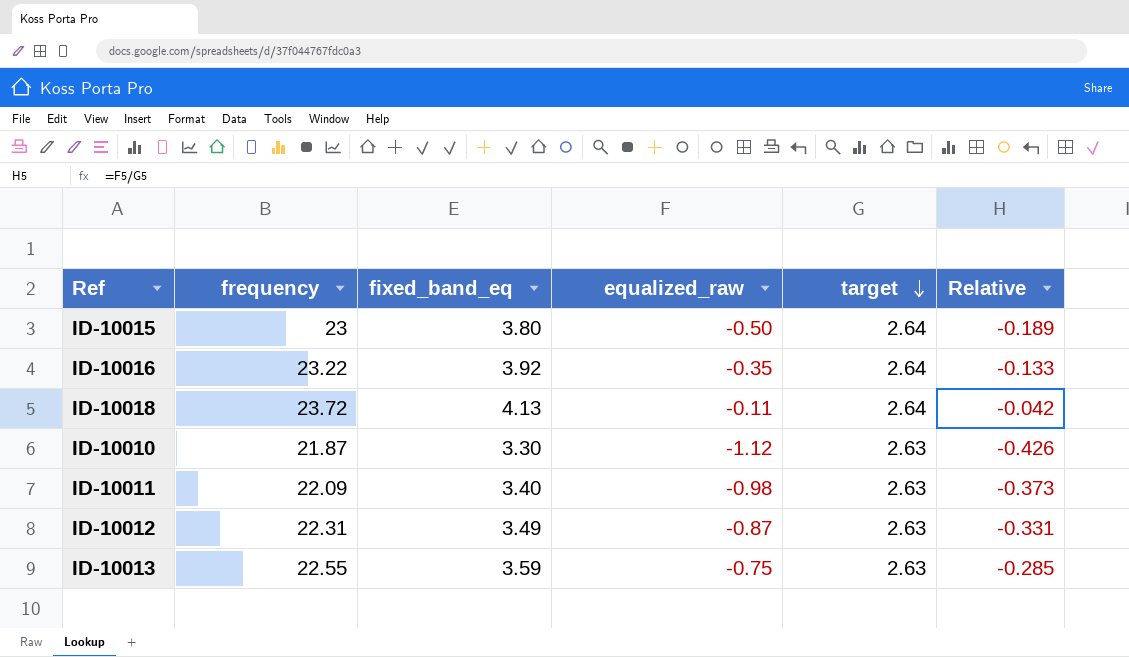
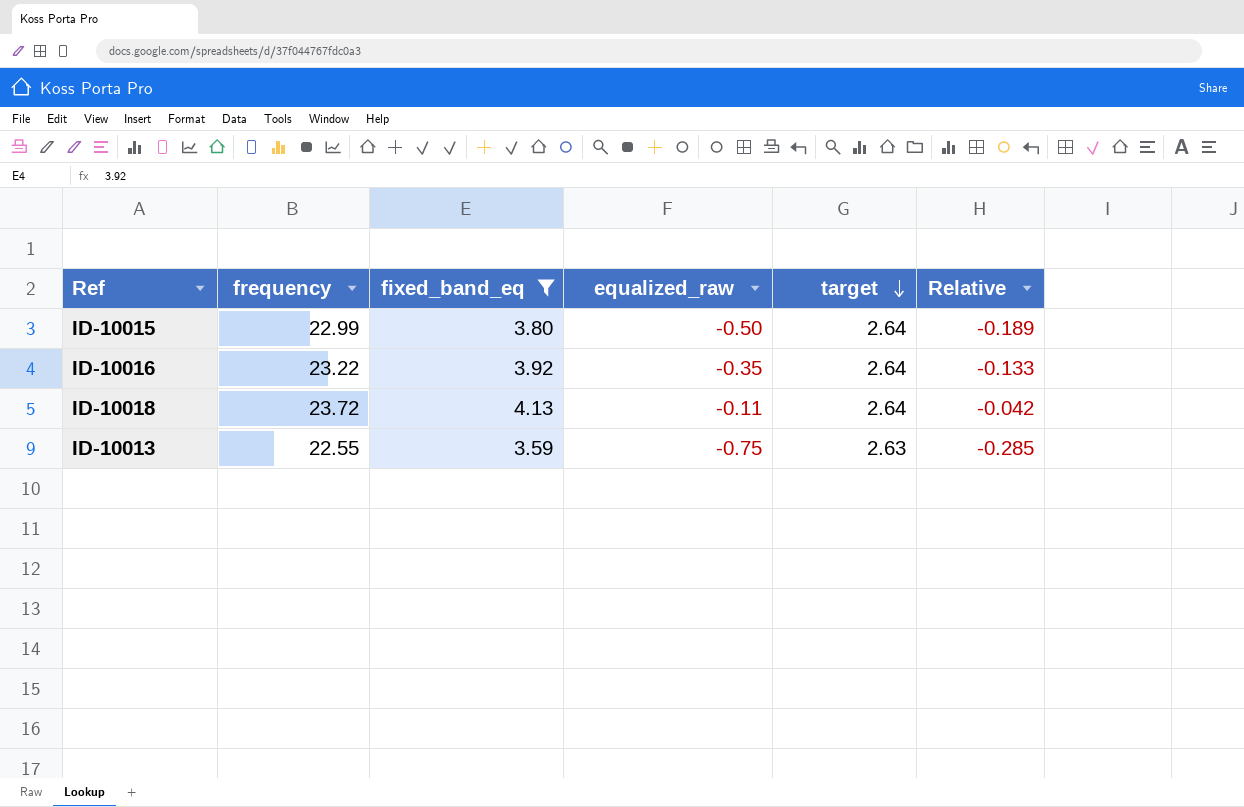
filter: none -> fixed_band_eq >= 3.59
ID-10015 | frequency: 23 -> 22.99

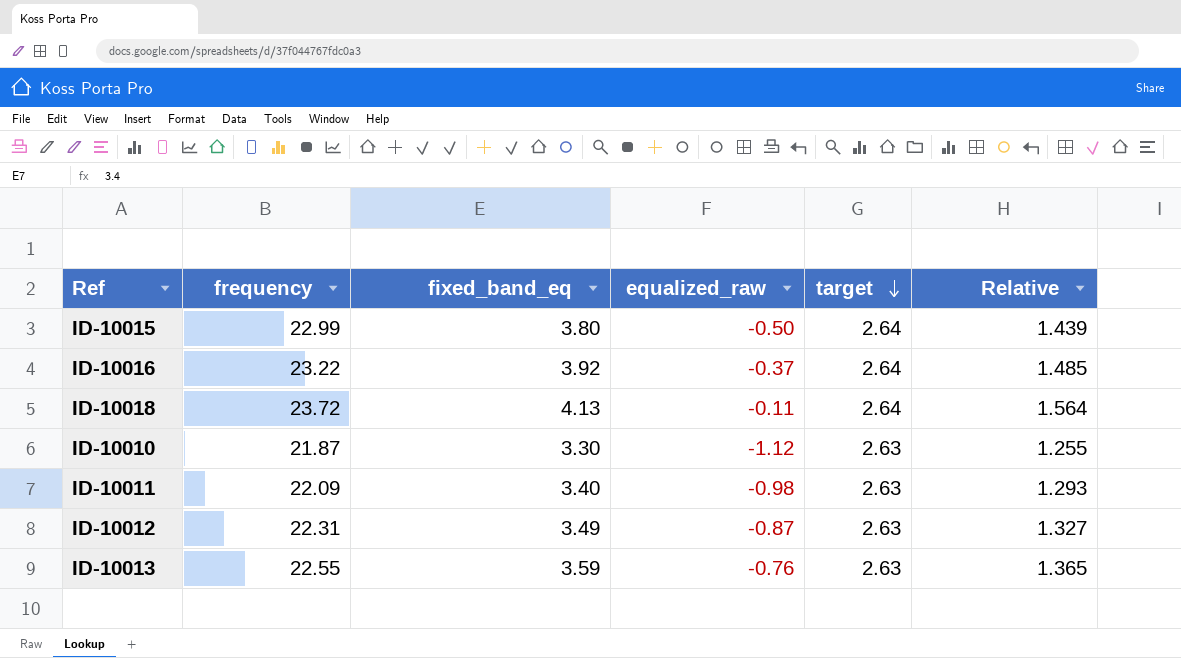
filter: fixed_band_eq >= 3.59 -> none
column Relative | formula: [equalized_raw] / [target] -> [fixed_band_eq] / [target]
ID-10016 | equalized_raw: -0.35 -> -0.37
ID-10013 | equalized_raw: -0.75 -> -0.76

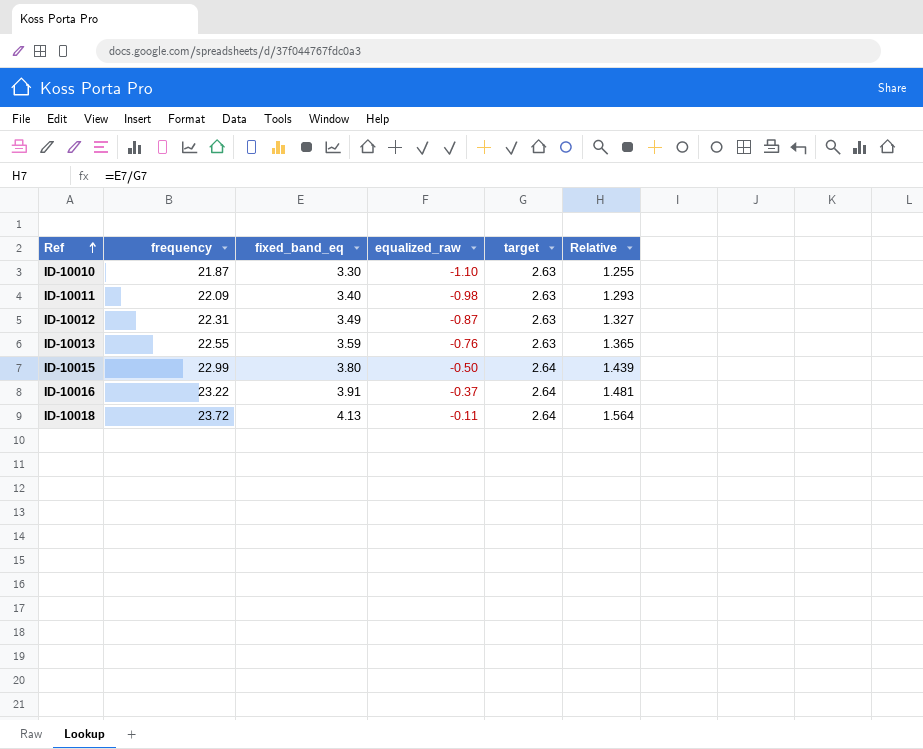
row order: target descending -> Ref ascending
ID-10010 | equalized_raw: -1.12 -> -1.10
ID-10016 | fixed_band_eq: 3.92 -> 3.91
ID-10016 | Relative: 1.485 -> 1.481

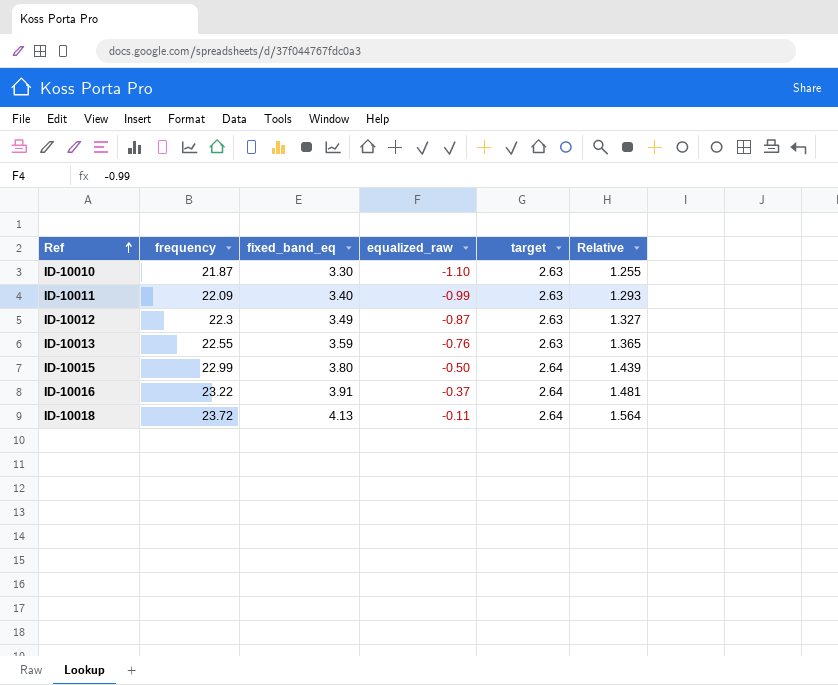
ID-10011 | equalized_raw: -0.98 -> -0.99
ID-10012 | frequency: 22.31 -> 22.3

